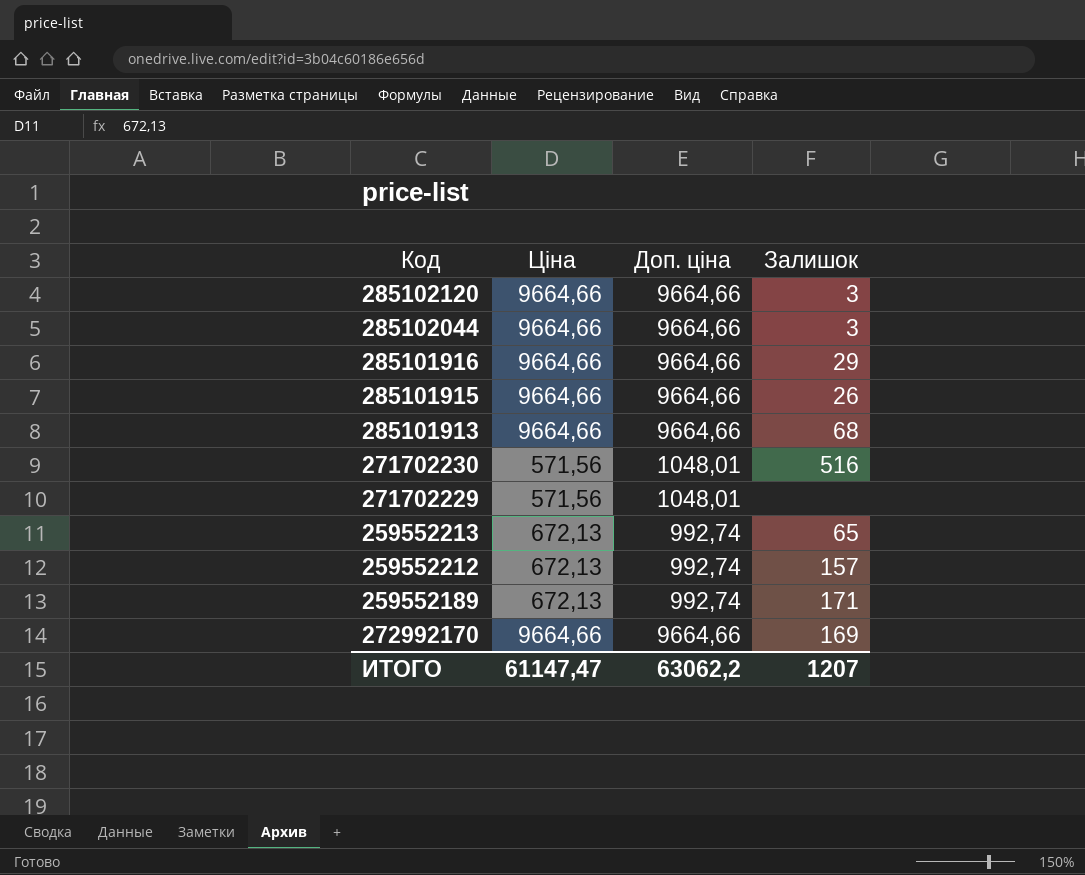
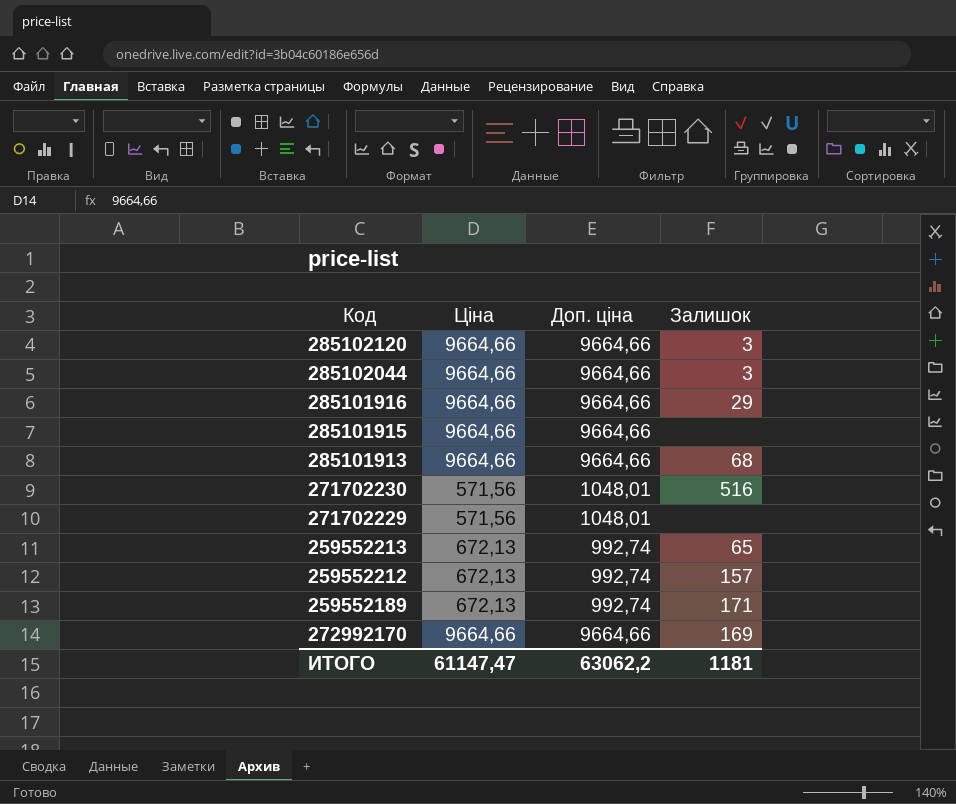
285101915 | Залишок: 26 -> none
ИТОГО | Залишок: 1207 -> 1181

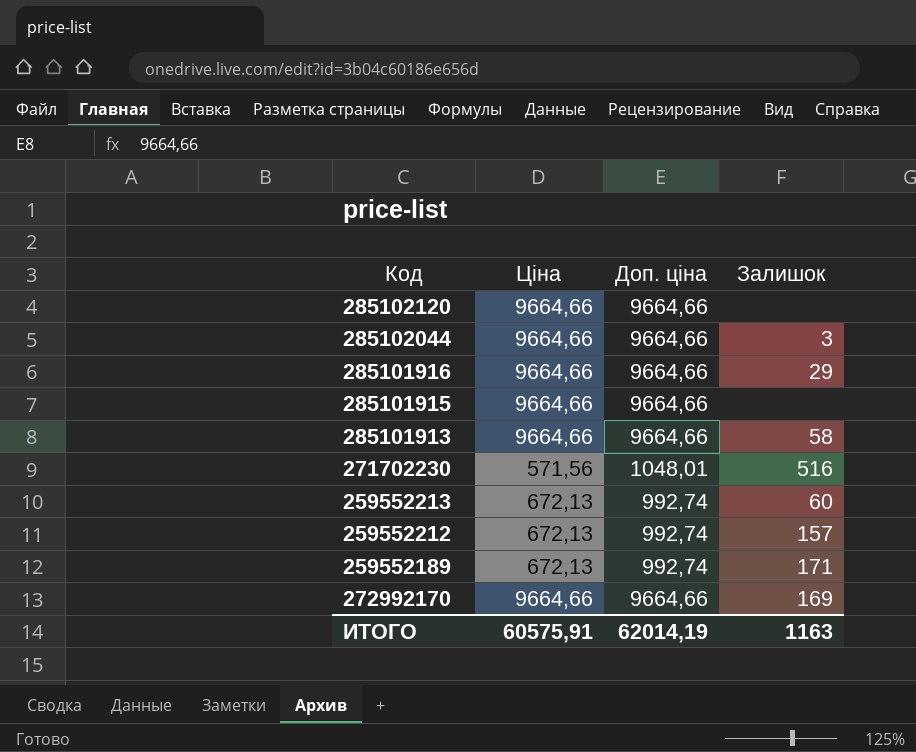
row 271702229: 571,56 | 1048,01 | none -> none
285102120 | Залишок: 3 -> none
285101913 | Залишок: 68 -> 58
259552213 | Залишок: 65 -> 60
ИТОГО | Ціна: 61147,47 -> 60575,91
ИТОГО | Доп. ціна: 63062,2 -> 62014,19
ИТОГО | Залишок: 1181 -> 1163

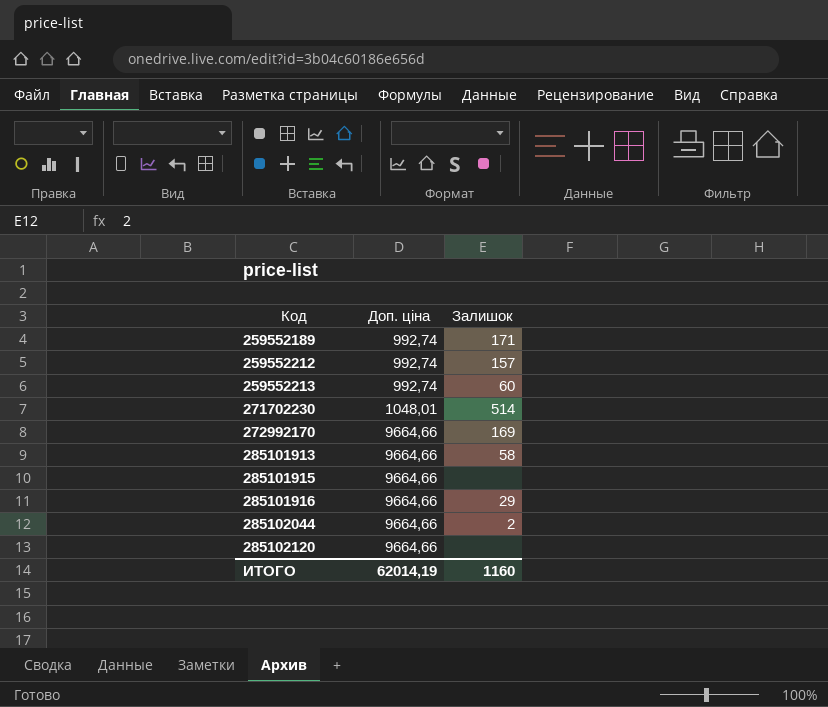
row order: none -> Код ascending
column Ціна | position: 2 -> none
271702230 | Залишок: 516 -> 514
285102044 | Залишок: 3 -> 2
ИТОГО | Залишок: 1163 -> 1160

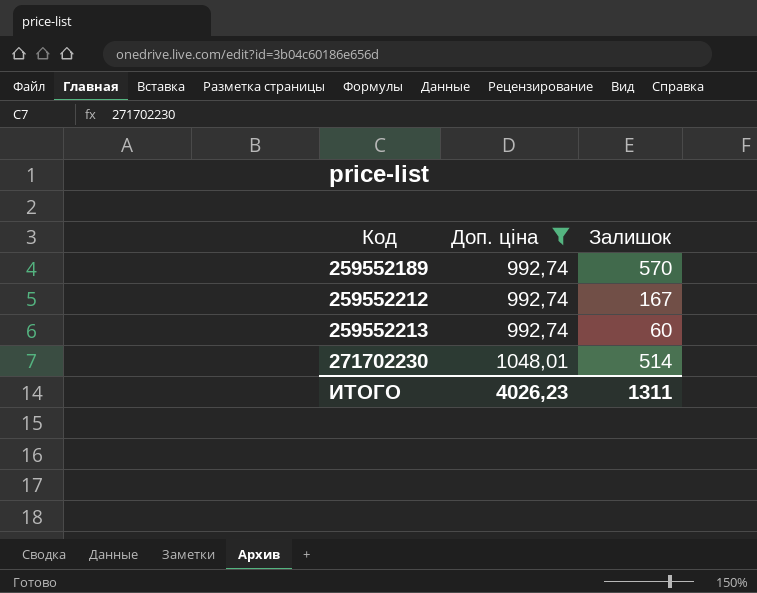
filter: none -> Доп. ціна != 9664,66
259552189 | Залишок: 171 -> 570
259552212 | Залишок: 157 -> 167
ИТОГО | Доп. ціна: 62014,19 -> 4026,23
ИТОГО | Залишок: 1160 -> 1311

